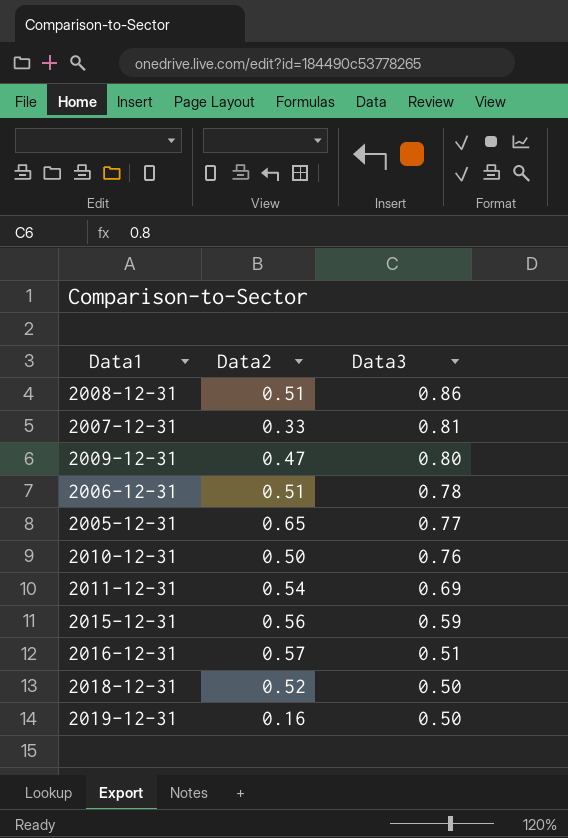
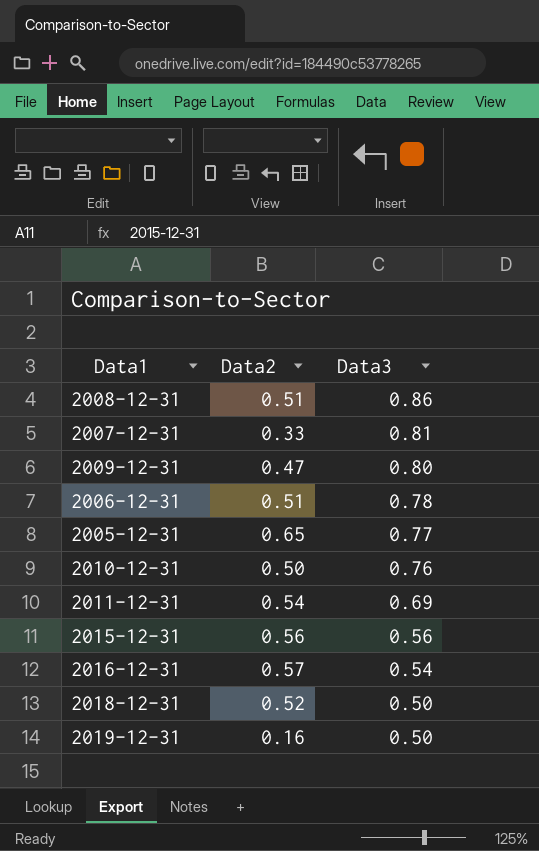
2015-12-31 | Data3: 0.59 -> 0.56
2016-12-31 | Data3: 0.51 -> 0.54

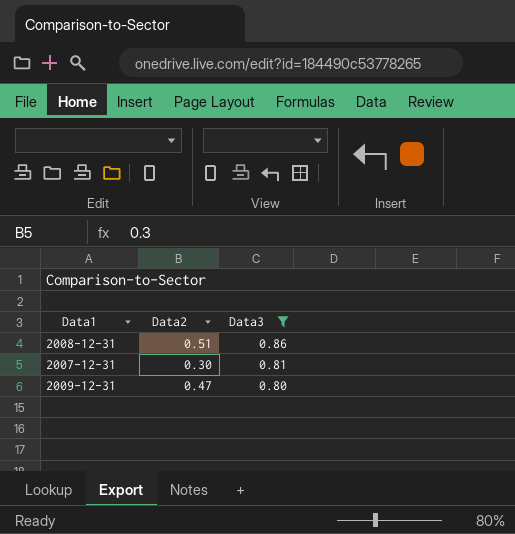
filter: none -> Data3 >= 0.80
2007-12-31 | Data2: 0.33 -> 0.30

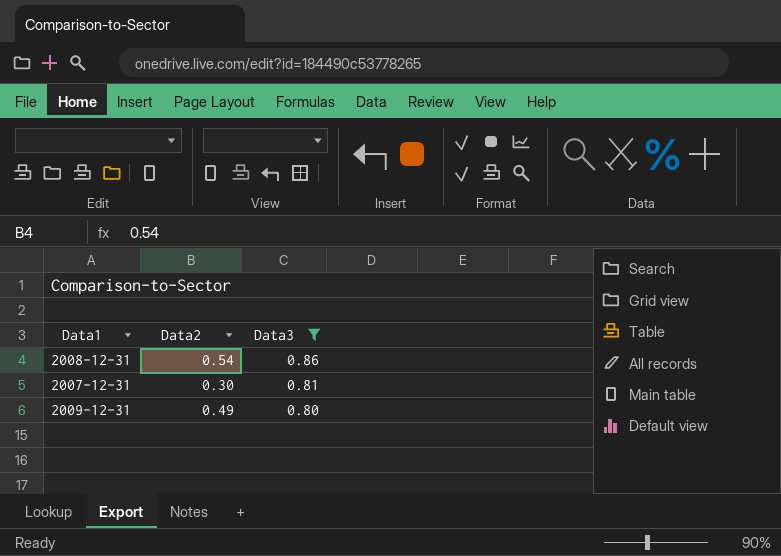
2008-12-31 | Data2: 0.51 -> 0.54
2009-12-31 | Data2: 0.47 -> 0.49

